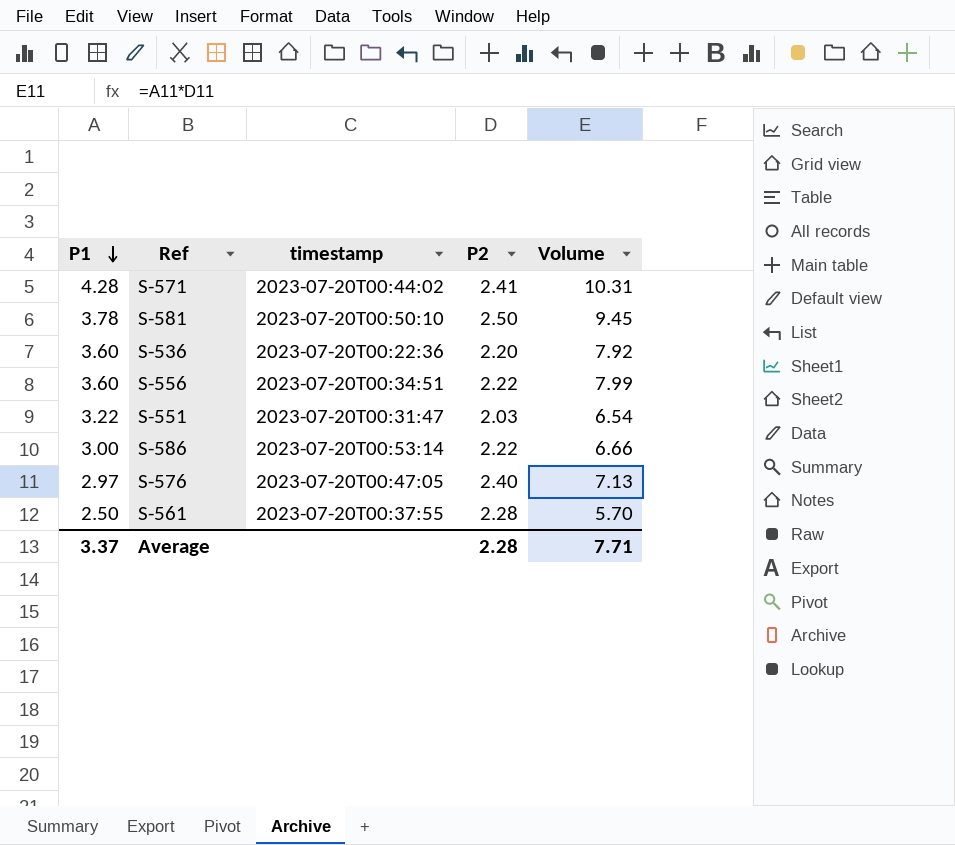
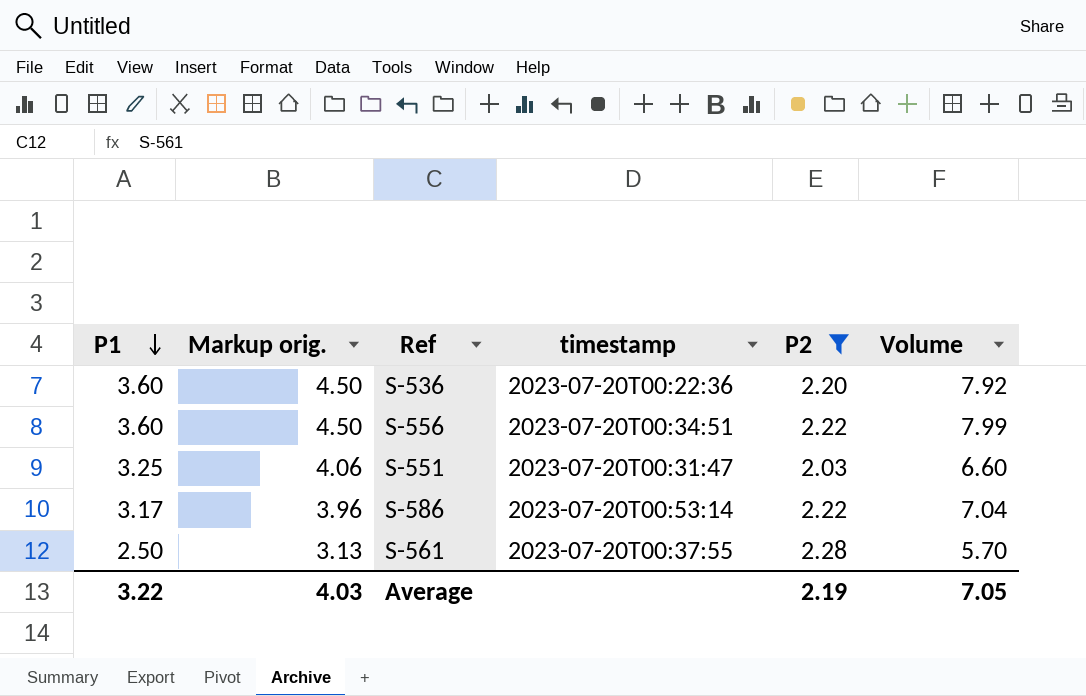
filter: none -> P2 <= 2.28
column Markup orig. | formula: none -> [P1] * 1.25
S-551 | P1: 3.22 -> 3.25
S-551 | Volume: 6.54 -> 6.60
S-586 | P1: 3.00 -> 3.17
S-586 | Volume: 6.66 -> 7.04
Average | P1: 3.37 -> 3.22
Average | P2: 2.28 -> 2.19
Average | Volume: 7.71 -> 7.05

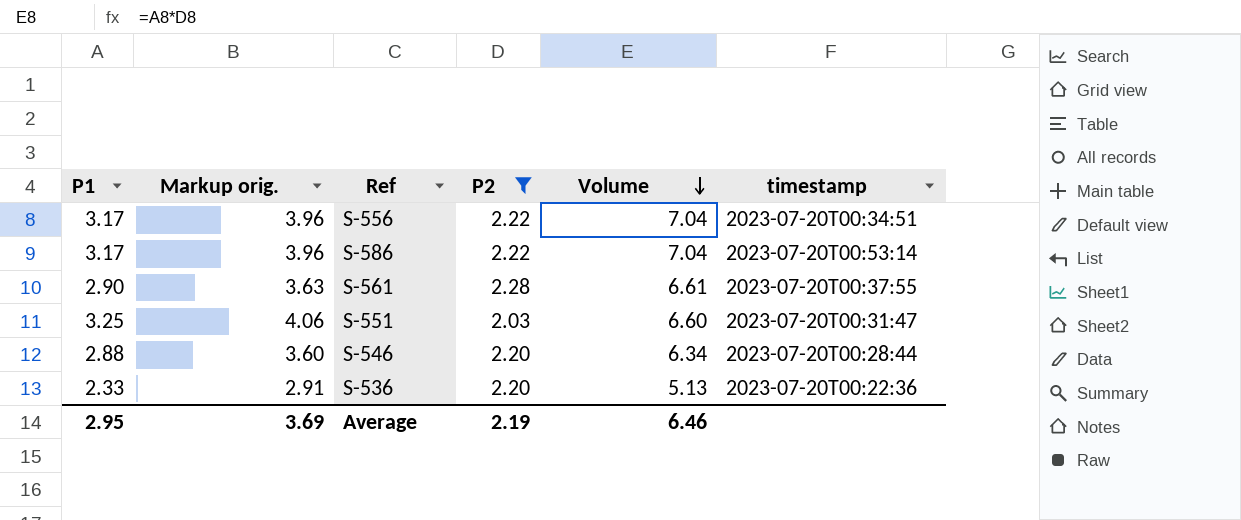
row order: P1 descending -> Volume descending
column timestamp | position: 4 -> 6
S-556 | P1: 3.60 -> 3.17
S-556 | Markup orig.: 4.50 -> 3.96
S-556 | Volume: 7.99 -> 7.04
S-561 | P1: 2.50 -> 2.90
S-561 | Markup orig.: 3.13 -> 3.63
S-561 | Volume: 5.70 -> 6.61
row S-546: none -> 2.88 | 3.60 | 2.20 | 6.34 | 2023-07-20T00:28:44
S-536 | P1: 3.60 -> 2.33
S-536 | Markup orig.: 4.50 -> 2.91
S-536 | Volume: 7.92 -> 5.13
Average | P1: 3.22 -> 2.95
Average | Markup orig.: 4.03 -> 3.69
Average | Volume: 7.05 -> 6.46

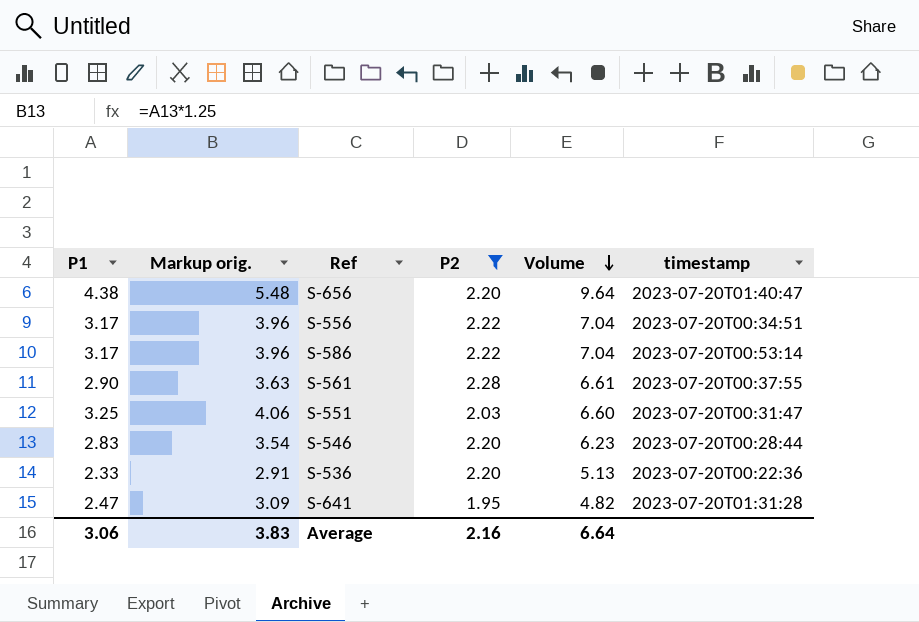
row S-656: none -> 4.38 | 5.48 | 2.20 | 9.64 | 2023-07-20T01:40:47
S-546 | P1: 2.88 -> 2.83
S-546 | Markup orig.: 3.60 -> 3.54
S-546 | Volume: 6.34 -> 6.23
row S-641: none -> 2.47 | 3.09 | 1.95 | 4.82 | 2023-07-20T01:31:28
Average | P1: 2.95 -> 3.06
Average | Markup orig.: 3.69 -> 3.83
Average | P2: 2.19 -> 2.16
Average | Volume: 6.46 -> 6.64

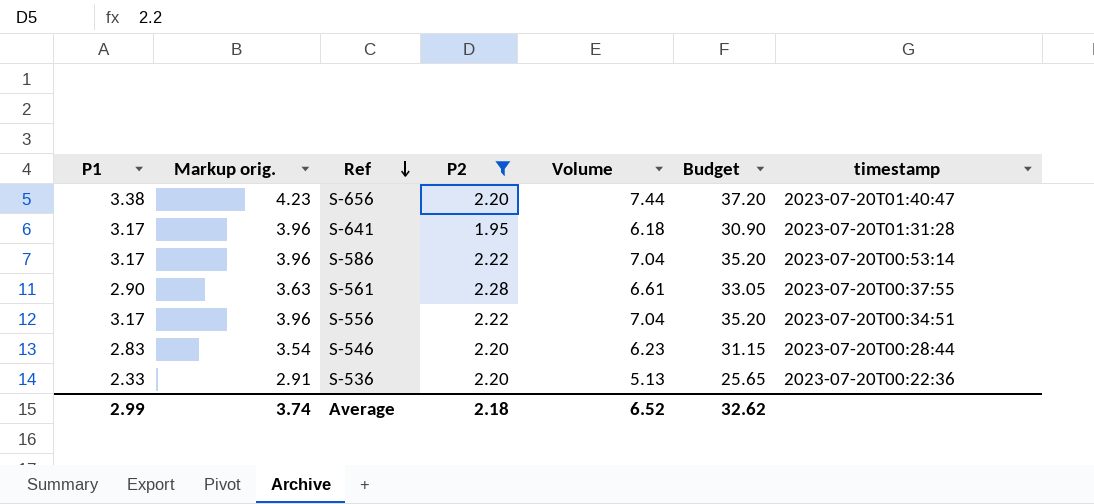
row order: Volume descending -> Ref descending
column Budget | formula: none -> [Volume] * 5
row S-551: 3.25 | 4.06 | 2.03 | 6.60 | 2023-07-20T00:31:47 -> none
S-656 | P1: 4.38 -> 3.38
S-656 | Markup orig.: 5.48 -> 4.23
S-656 | Volume: 9.64 -> 7.44
S-641 | P1: 2.47 -> 3.17
S-641 | Markup orig.: 3.09 -> 3.96
S-641 | Volume: 4.82 -> 6.18
Average | P1: 3.06 -> 2.99
Average | Markup orig.: 3.83 -> 3.74
Average | P2: 2.16 -> 2.18
Average | Volume: 6.64 -> 6.52

